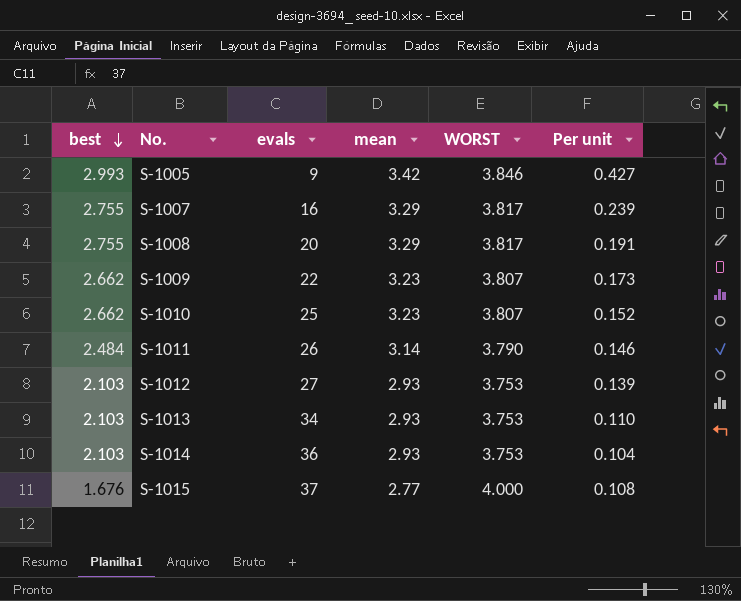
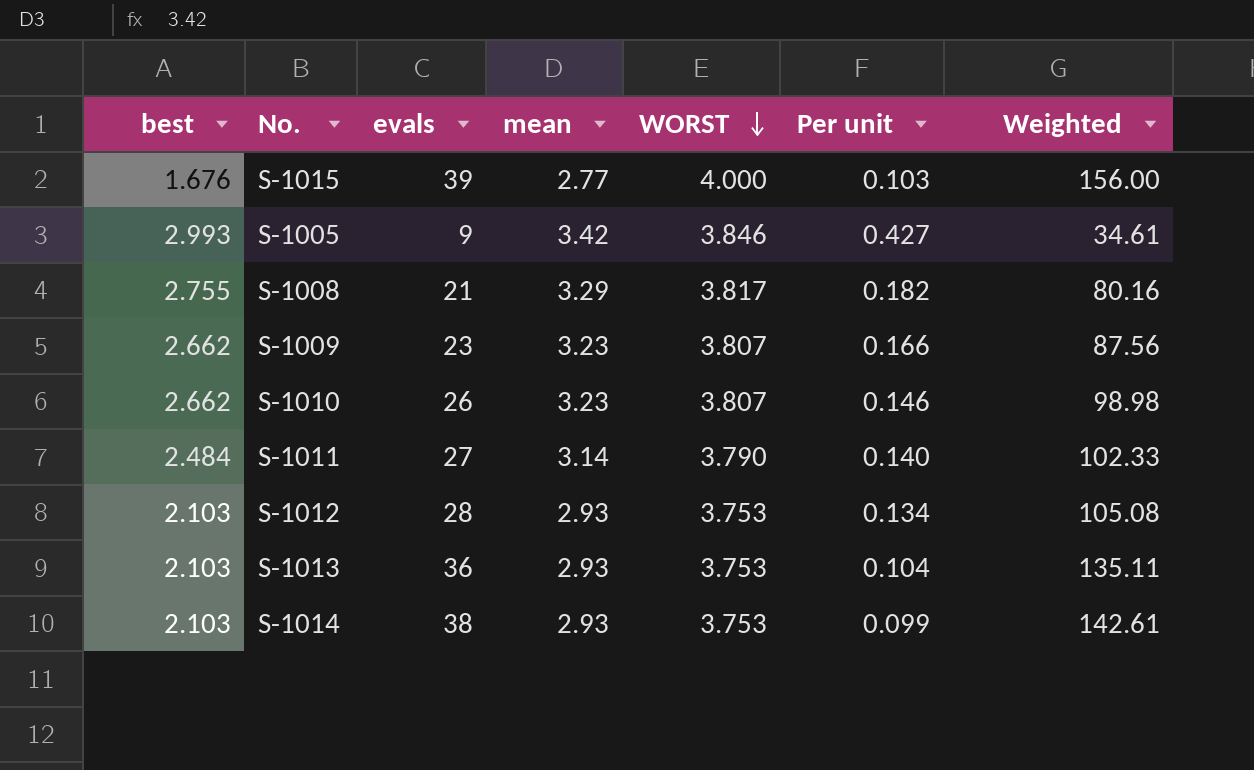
row order: best descending -> WORST descending
column Weighted | formula: none -> [evals] * [WORST]
row S-1007: 2.755 | 16 | 3.29 | 3.817 | 0.239 -> none
S-1015 | evals: 37 -> 39
S-1015 | Per unit: 0.108 -> 0.103
S-1008 | evals: 20 -> 21
S-1008 | Per unit: 0.191 -> 0.182
S-1009 | evals: 22 -> 23
S-1009 | Per unit: 0.173 -> 0.166
S-1010 | evals: 25 -> 26
S-1010 | Per unit: 0.152 -> 0.146
S-1011 | evals: 26 -> 27
S-1011 | Per unit: 0.146 -> 0.140
S-1012 | evals: 27 -> 28
S-1012 | Per unit: 0.139 -> 0.134
S-1013 | evals: 34 -> 36
S-1013 | Per unit: 0.110 -> 0.104
S-1014 | evals: 36 -> 38
S-1014 | Per unit: 0.104 -> 0.099

